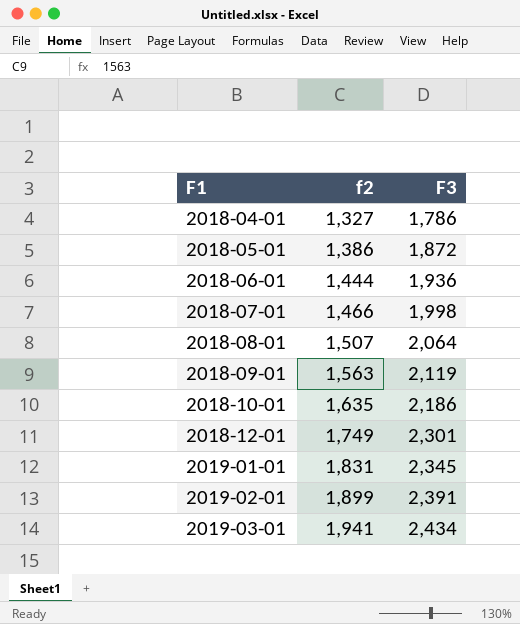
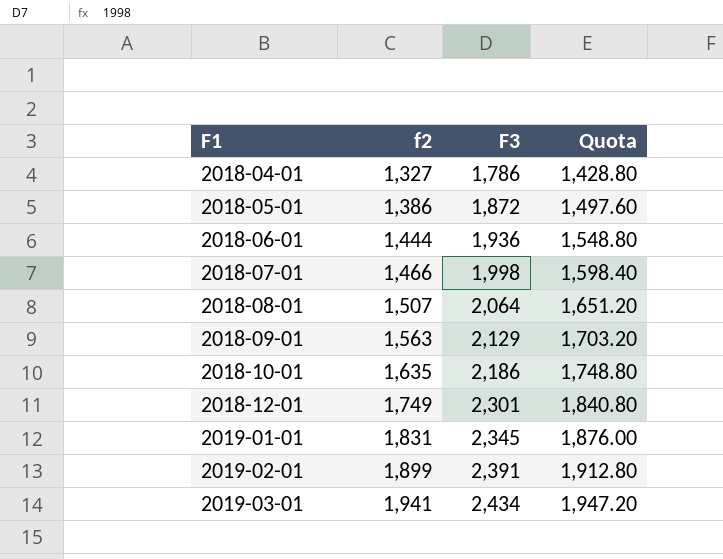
column Quota | formula: none -> [F3] * 0.8
2018-09-01 | F3: 2,119 -> 2,129

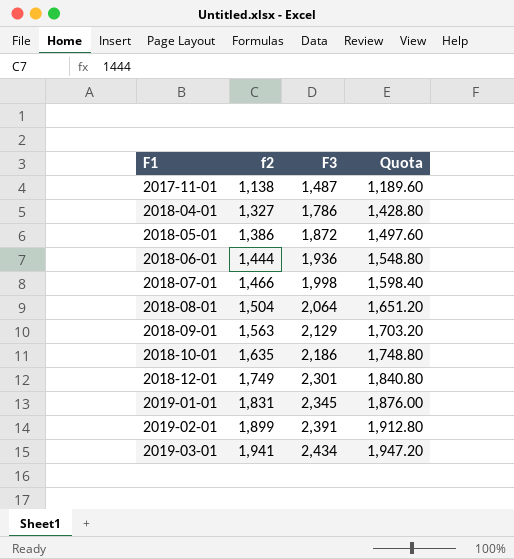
row 2017-11-01: none -> 1,138 | 1,487 | 1,189.60
2018-08-01 | f2: 1,507 -> 1,504

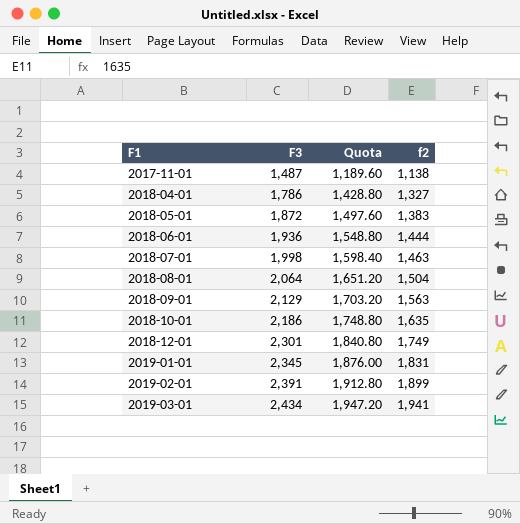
column f2 | position: 2 -> 4
2018-05-01 | f2: 1,386 -> 1,383
2018-07-01 | f2: 1,466 -> 1,463

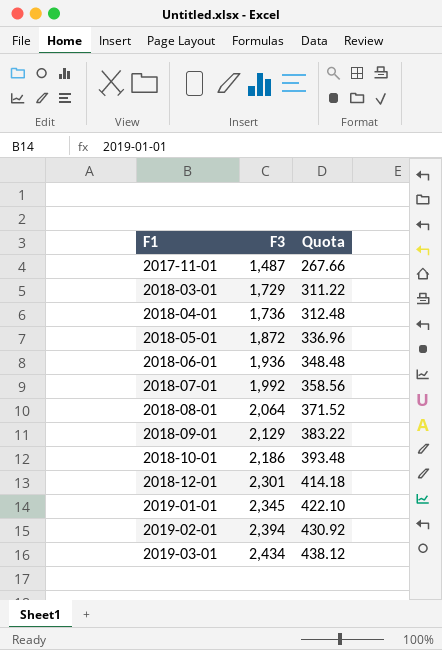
column f2 | position: 4 -> none
column Quota | formula: [F3] * 0.8 -> [F3] * 0.18
row 2018-03-01: none -> 1,729 | 311.22
2018-04-01 | F3: 1,786 -> 1,736
2018-07-01 | F3: 1,998 -> 1,992
2019-02-01 | F3: 2,391 -> 2,394

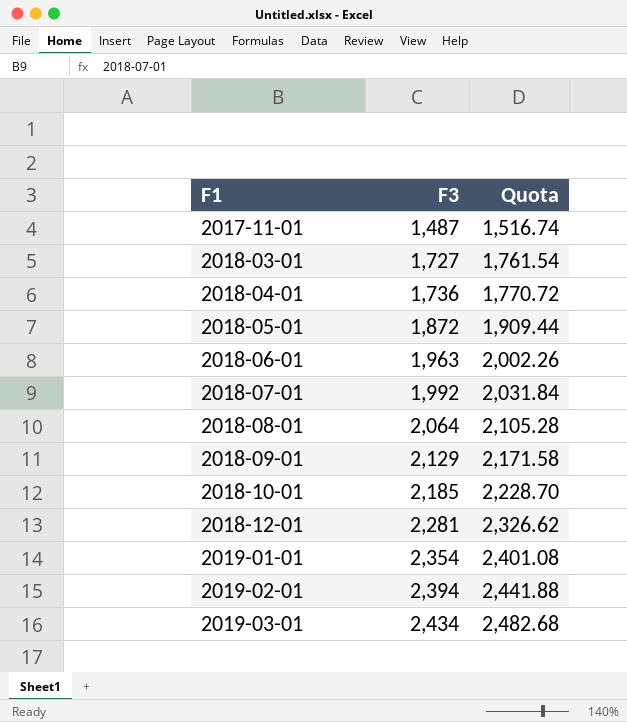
column Quota | formula: [F3] * 0.18 -> [F3] * 1.02
2018-03-01 | F3: 1,729 -> 1,727
2018-06-01 | F3: 1,936 -> 1,963
2018-10-01 | F3: 2,186 -> 2,185
2018-12-01 | F3: 2,301 -> 2,281
2019-01-01 | F3: 2,345 -> 2,354

